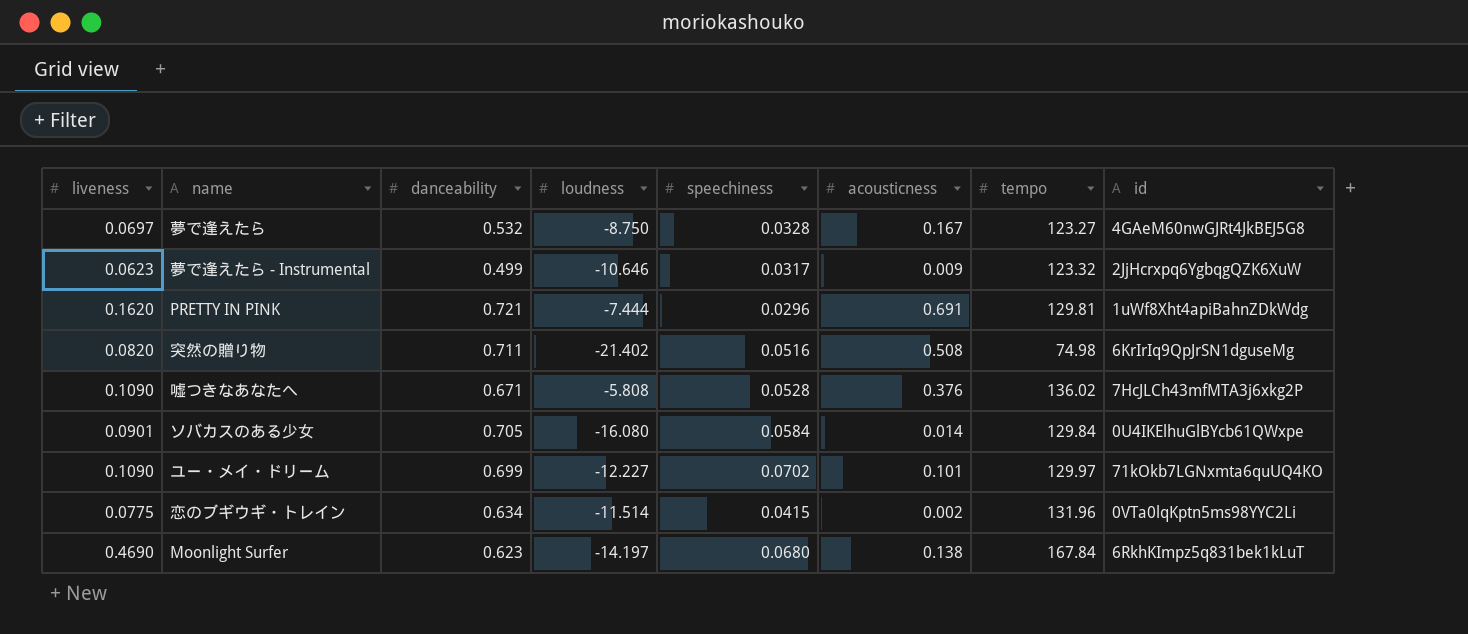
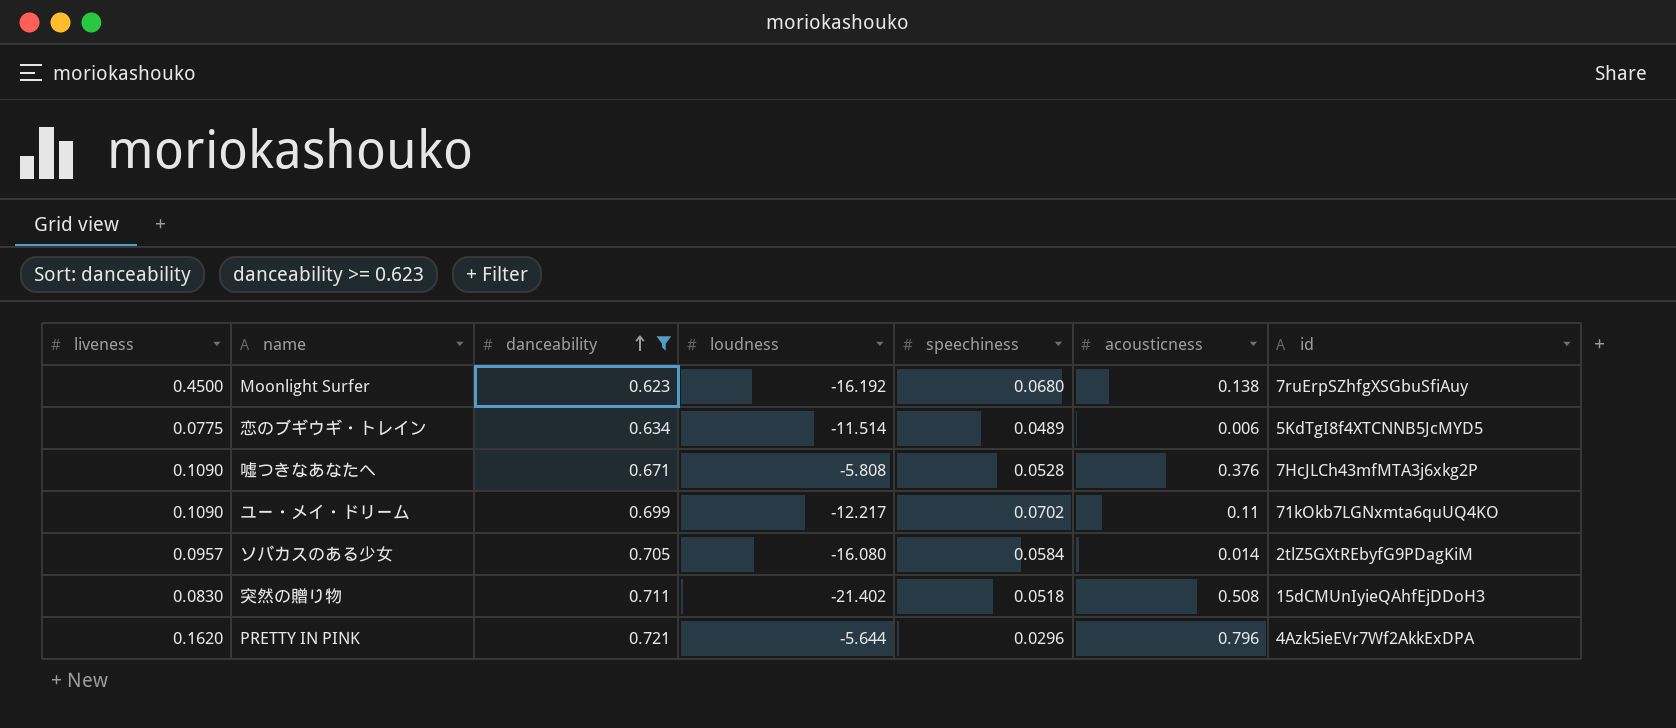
filter: none -> danceability >= 0.623
row order: none -> danceability ascending
column tempo | position: 7 -> none
Moonlight Surfer | liveness: 0.4690 -> 0.4500
Moonlight Surfer | loudness: -14.197 -> -16.192
Moonlight Surfer | id: 6RkhKImpz5q831bek1kLuT -> 7ruErpSZhfgXSGbuSfiAuy
恋のブギウギ・トレイン | speechiness: 0.0415 -> 0.0489
恋のブギウギ・トレイン | acousticness: 0.002 -> 0.006
恋のブギウギ・トレイン | id: 0VTa0lqKptn5ms98YYC2Li -> 5KdTgI8f4XTCNNB5JcMYD5
ユー・メイ・ドリーム | loudness: -12.227 -> -12.217
ユー・メイ・ドリーム | acousticness: 0.101 -> 0.11
ソバカスのある少女 | liveness: 0.0901 -> 0.0957
ソバカスのある少女 | id: 0U4IKElhuGlBYcb61QWxpe -> 2tlZ5GXtREbyfG9PDagKiM
突然の贈り物 | liveness: 0.0820 -> 0.0830
突然の贈り物 | speechiness: 0.0516 -> 0.0518
突然の贈り物 | id: 6KrIrIq9QpJrSN1dguseMg -> 15dCMUnIyieQAhfEjDDoH3
PRETTY IN PINK | loudness: -7.444 -> -5.644
PRETTY IN PINK | acousticness: 0.691 -> 0.796
PRETTY IN PINK | id: 1uWf8Xht4apiBahnZDkWdg -> 4Azk5ieEVr7Wf2AkkExDPA

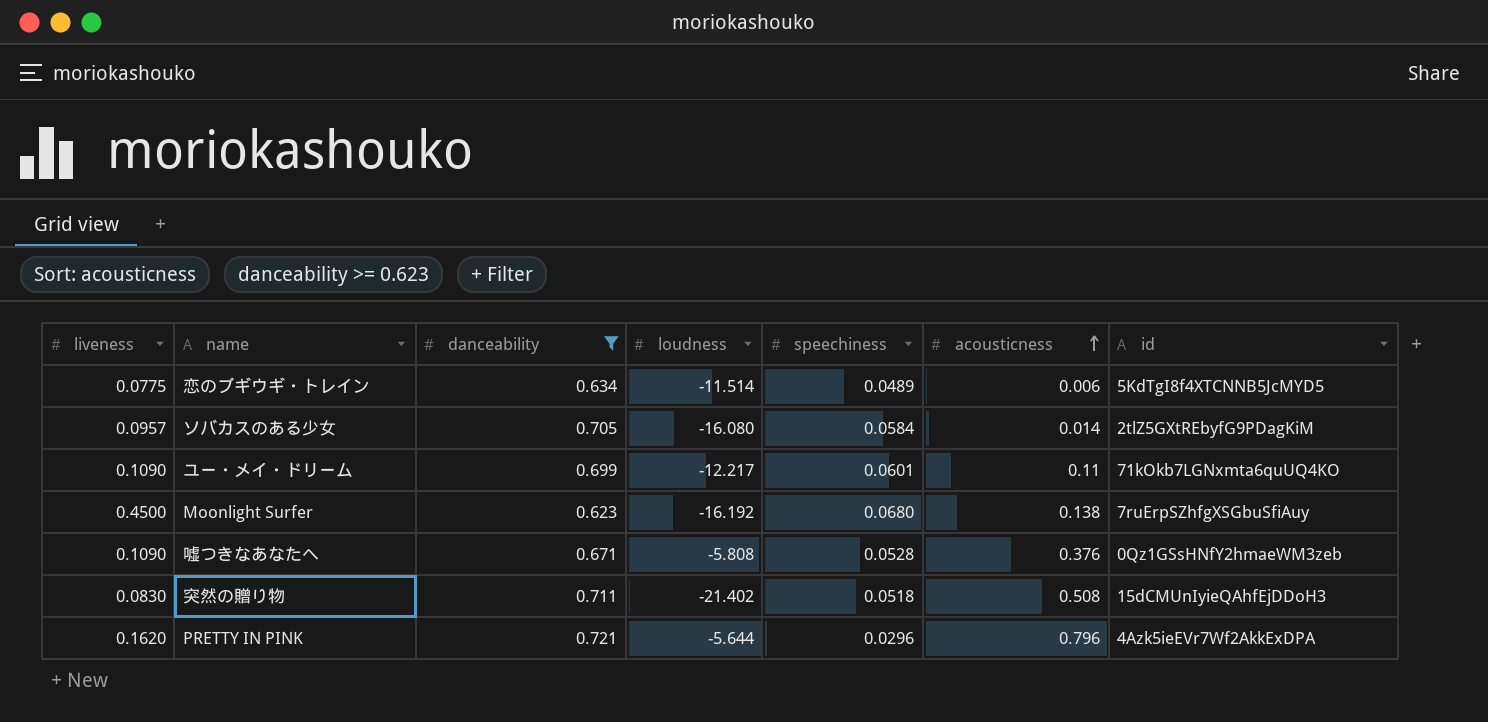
row order: danceability ascending -> acousticness ascending
ユー・メイ・ドリーム | speechiness: 0.0702 -> 0.0601
嘘つきなあなたへ | id: 7HcJLCh43mfMTA3j6xkg2P -> 0Qz1GSsHNfY2hmaeWM3zeb

